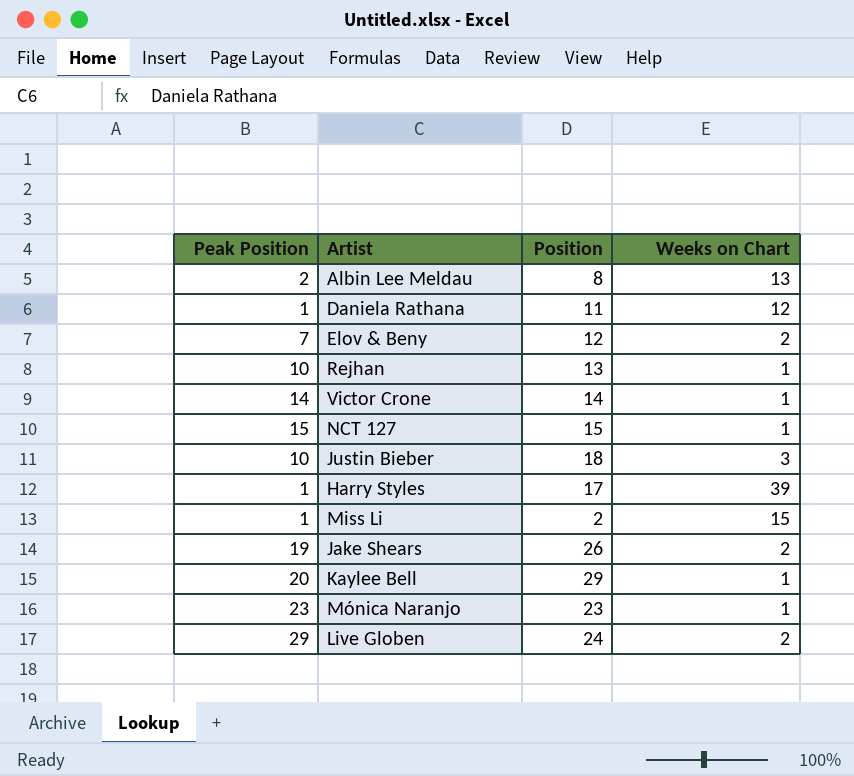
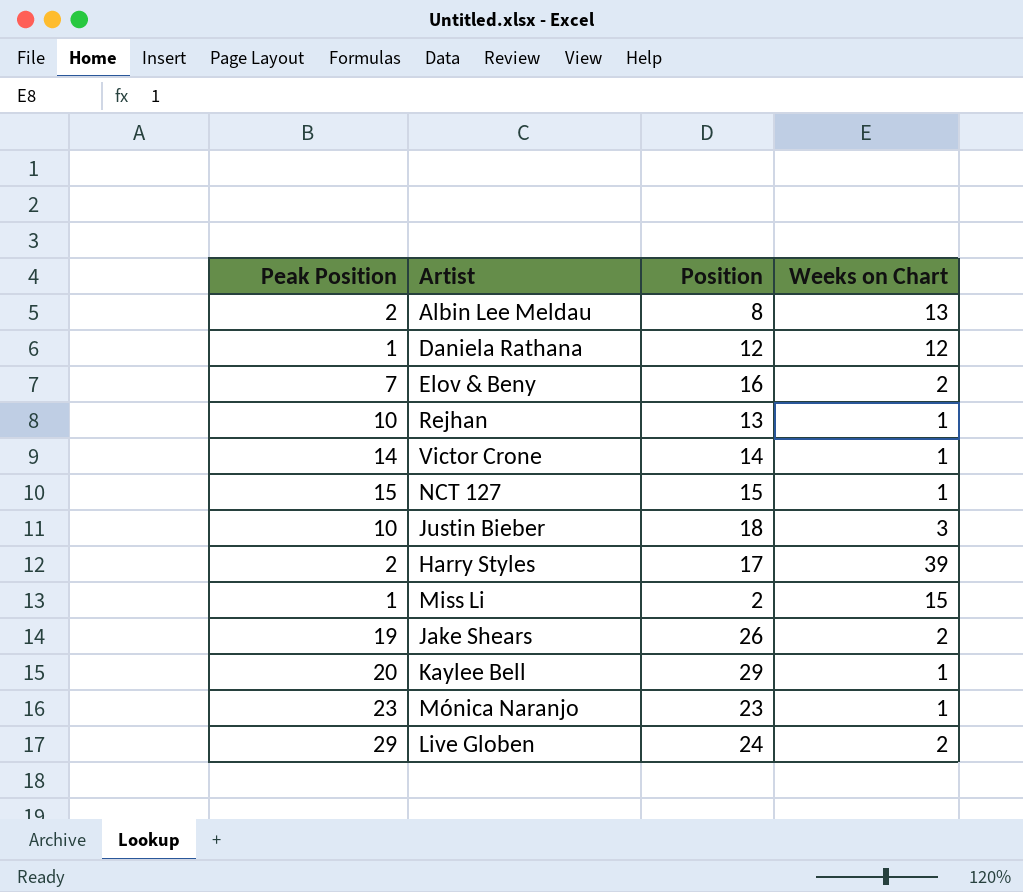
Daniela Rathana | Position: 11 -> 12
Elov & Beny | Position: 12 -> 16
Harry Styles | Peak Position: 1 -> 2

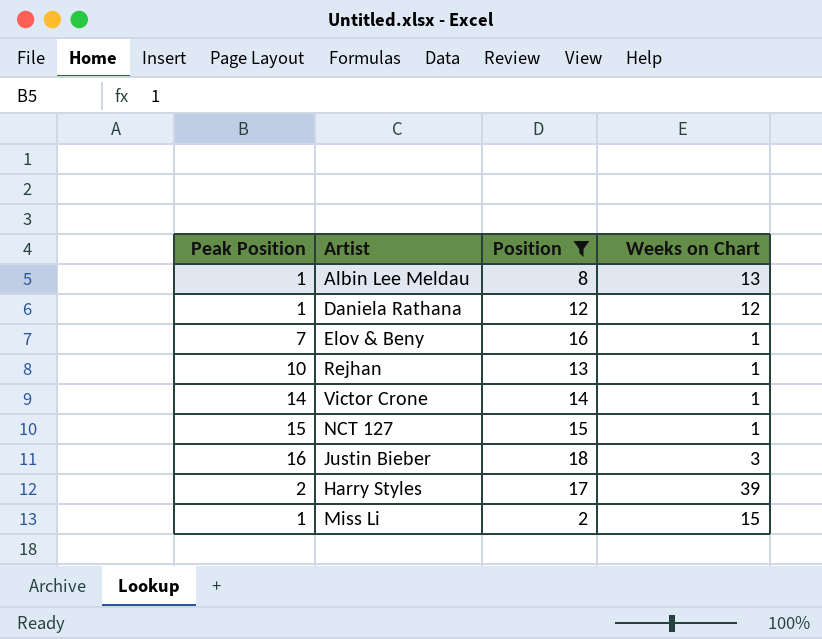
filter: none -> Position <= 18
Albin Lee Meldau | Peak Position: 2 -> 1
Elov & Beny | Weeks on Chart: 2 -> 1
Justin Bieber | Peak Position: 10 -> 16

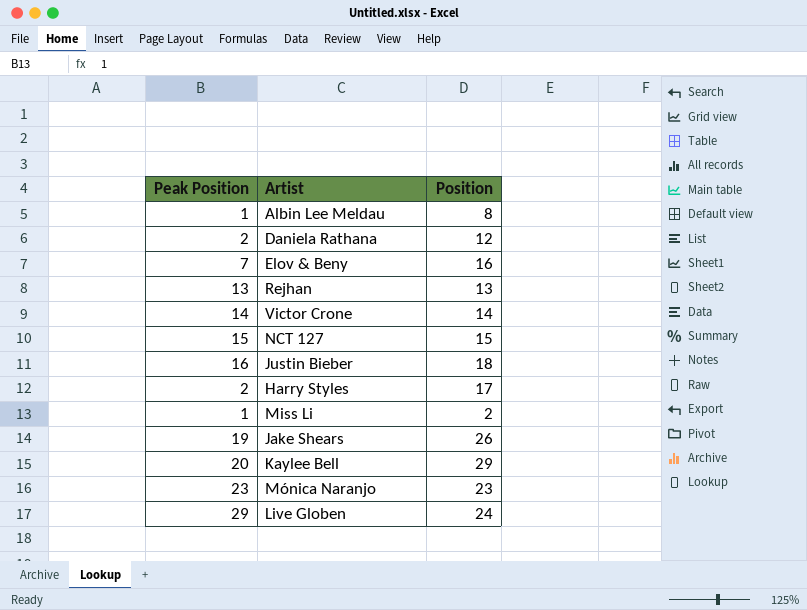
filter: Position <= 18 -> none
column Weeks on Chart | position: 4 -> none
Daniela Rathana | Peak Position: 1 -> 2
Rejhan | Peak Position: 10 -> 13

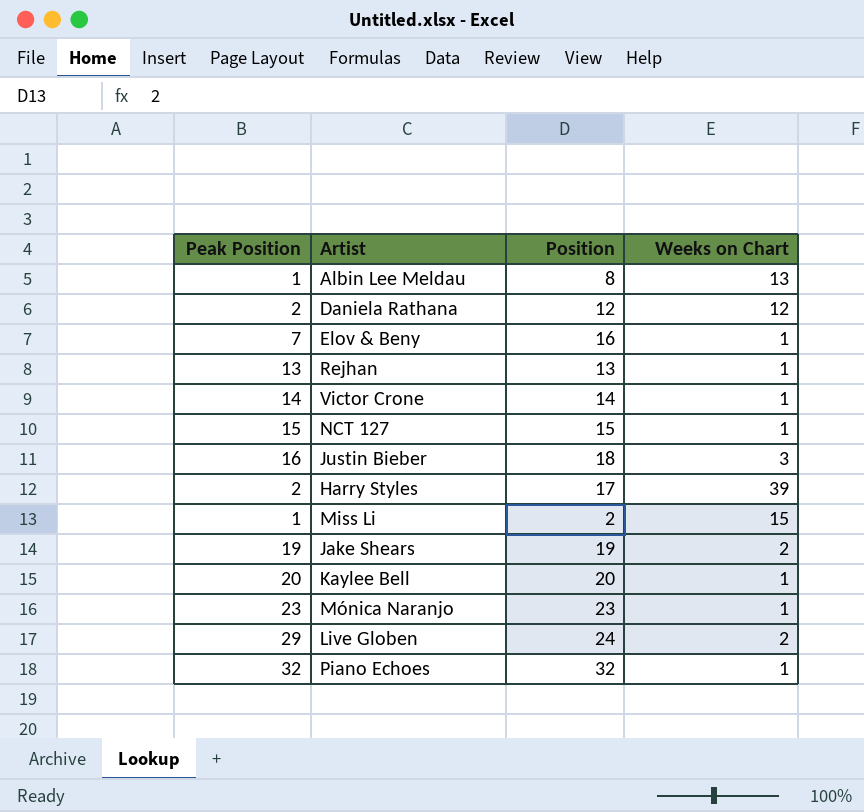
column Weeks on Chart | position: none -> 4
Jake Shears | Position: 26 -> 19
Kaylee Bell | Position: 29 -> 20
row Piano Echoes: none -> 32 | 32 | 1

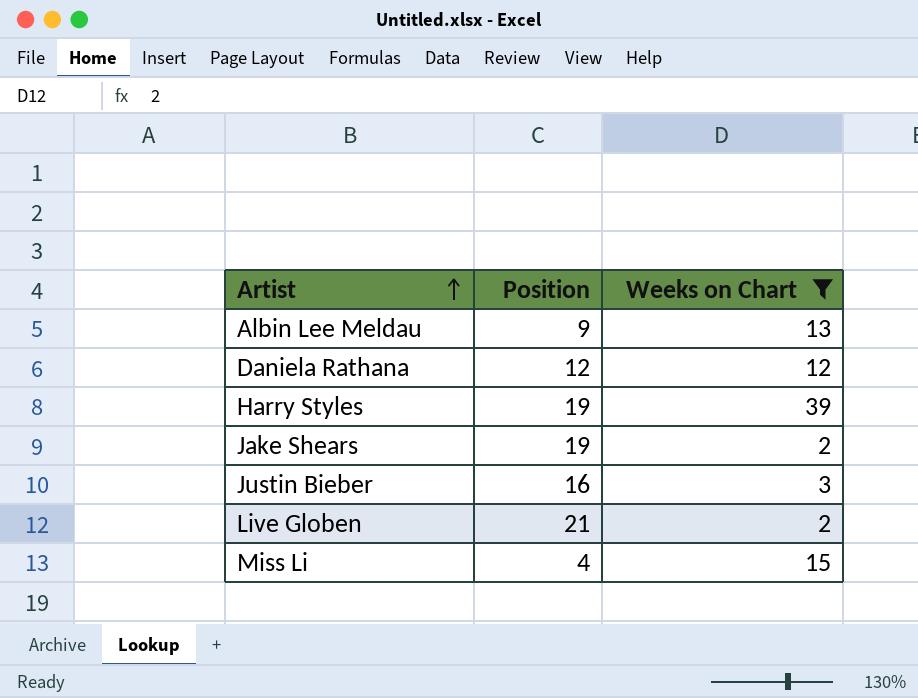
filter: none -> Weeks on Chart != 1
row order: none -> Artist ascending
column Peak Position | position: 1 -> none
Albin Lee Meldau | Position: 8 -> 9
Harry Styles | Position: 17 -> 19
Justin Bieber | Position: 18 -> 16
Live Globen | Position: 24 -> 21
Miss Li | Position: 2 -> 4

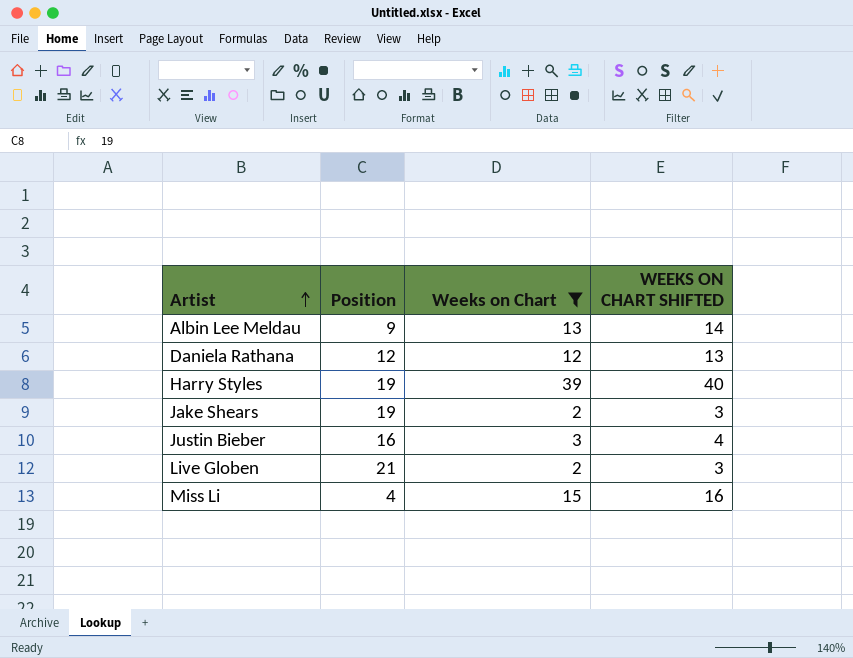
column WEEKS ON CHART SHIFTED | formula: none -> [Weeks on Chart] + 1

